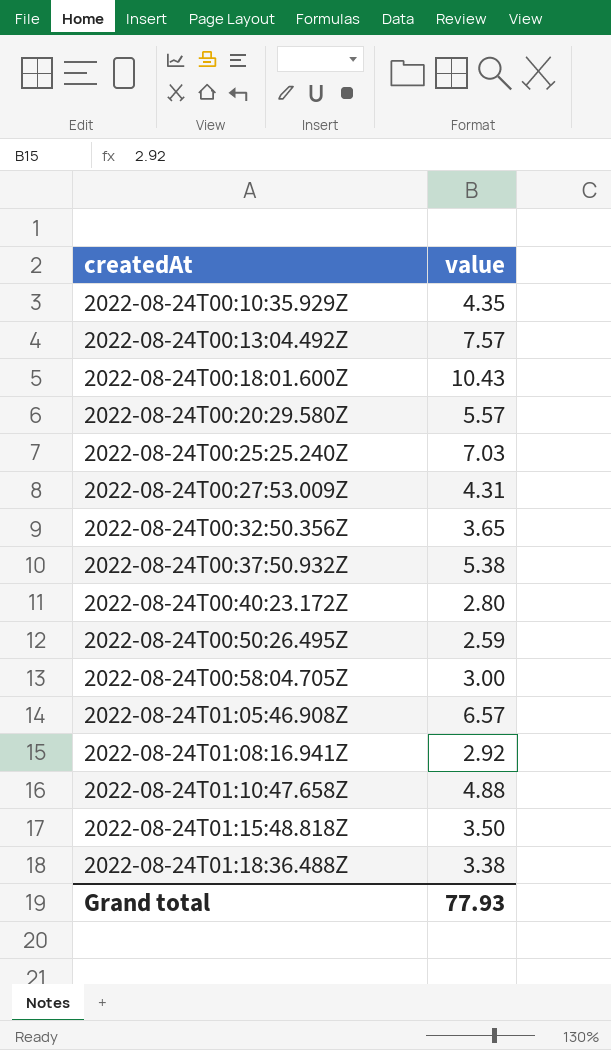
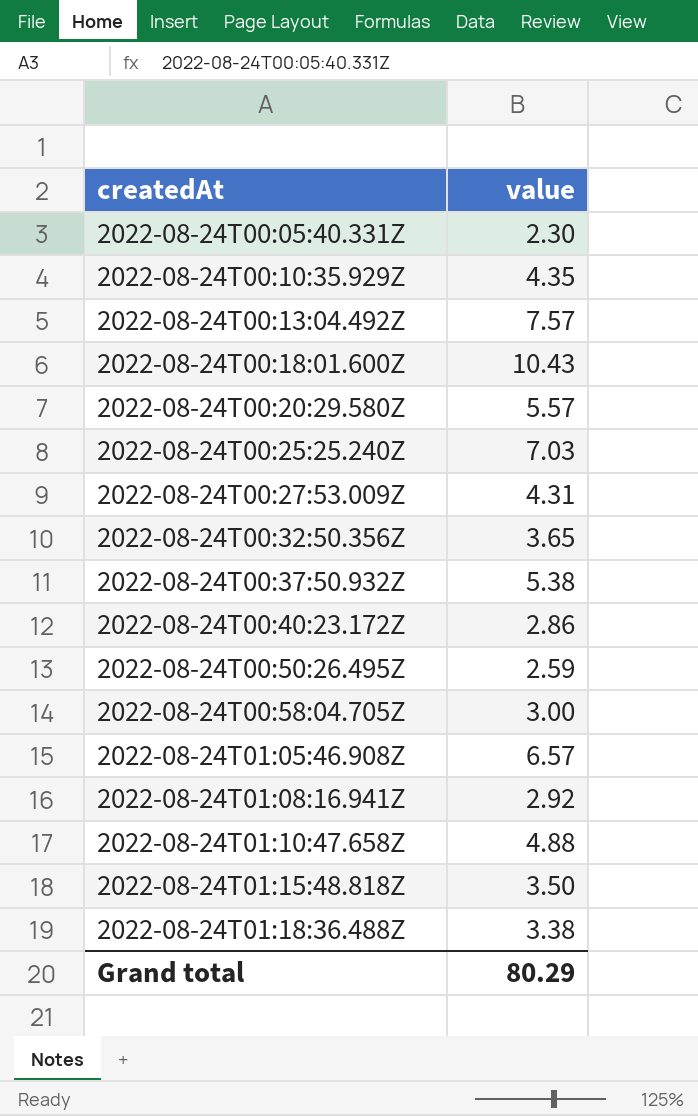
row 2022-08-24T00:05:40.331Z: none -> 2.30
2022-08-24T00:40:23.172Z | value: 2.80 -> 2.86
Grand total | value: 77.93 -> 80.29

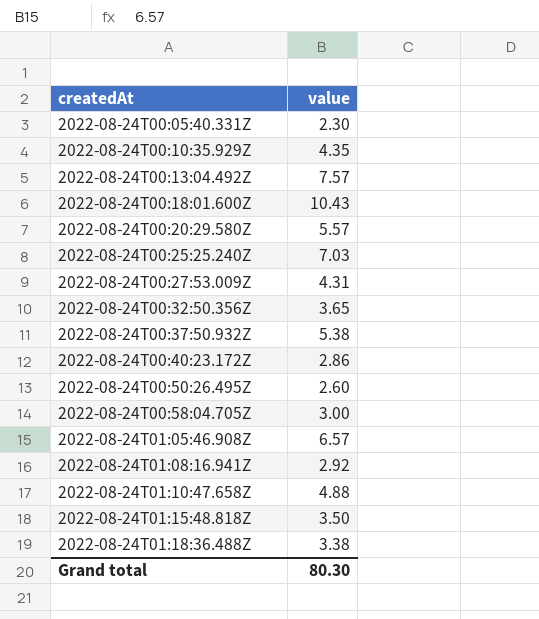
2022-08-24T00:50:26.495Z | value: 2.59 -> 2.60
Grand total | value: 80.29 -> 80.30

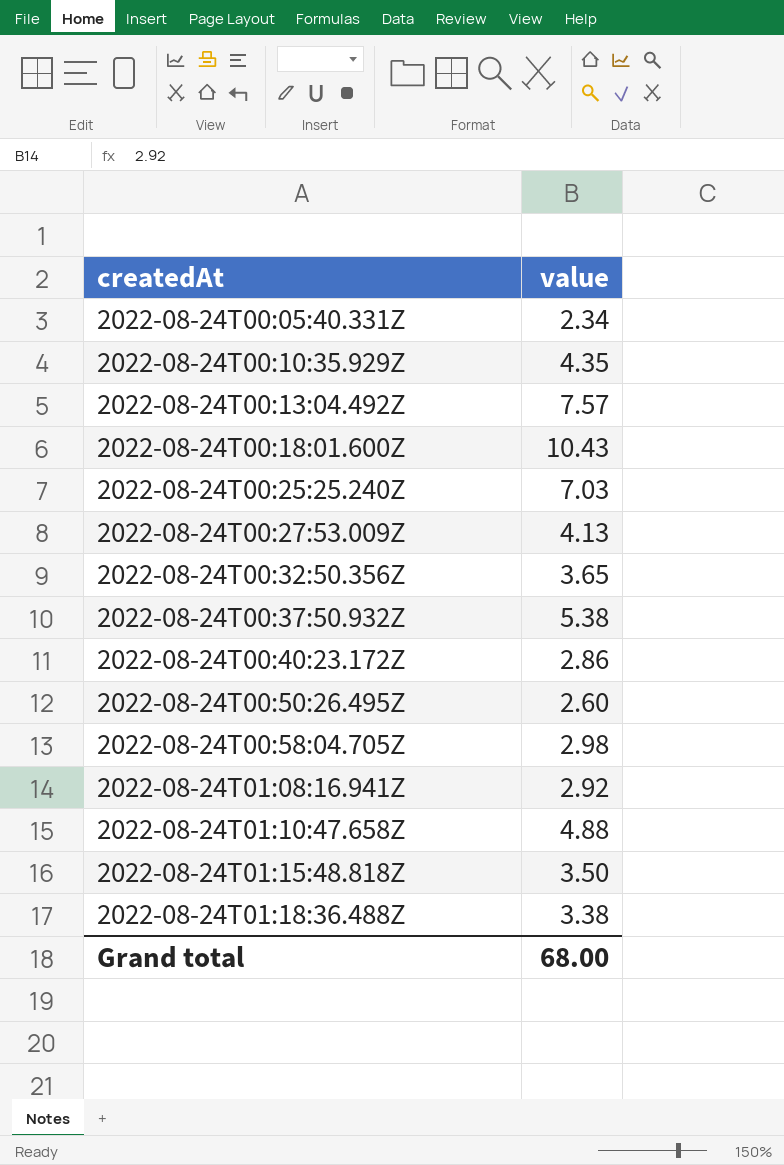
row 2022-08-24T00:20:29.580Z: 5.57 -> none
row 2022-08-24T01:05:46.908Z: 6.57 -> none
2022-08-24T00:05:40.331Z | value: 2.30 -> 2.34
2022-08-24T00:27:53.009Z | value: 4.31 -> 4.13
2022-08-24T00:58:04.705Z | value: 3.00 -> 2.98
Grand total | value: 80.30 -> 68.00

